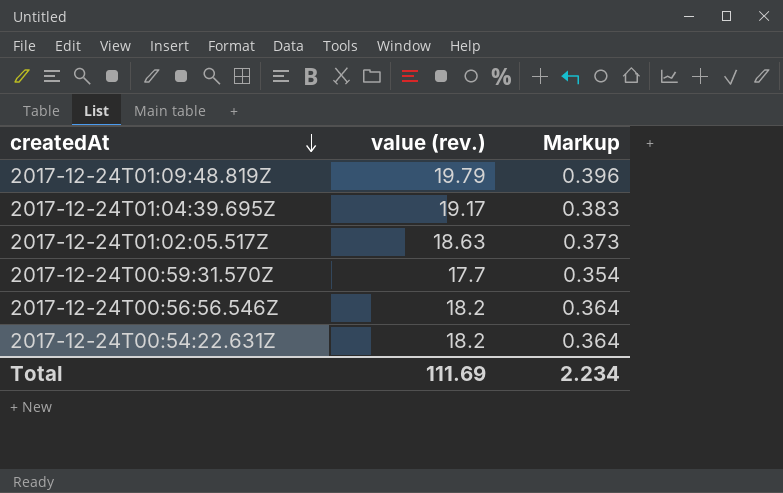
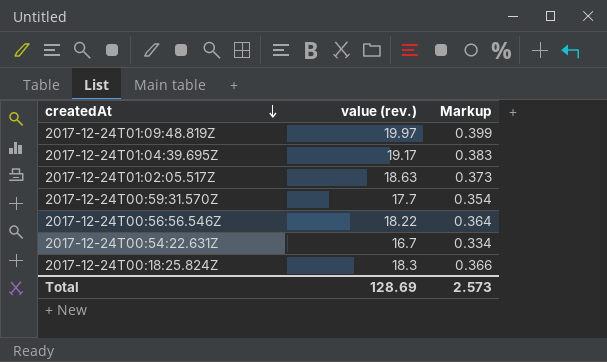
2017-12-24T01:09:48.819Z | value (rev.): 19.79 -> 19.97
2017-12-24T01:09:48.819Z | Markup: 0.396 -> 0.399
2017-12-24T00:56:56.546Z | value (rev.): 18.2 -> 18.22
2017-12-24T00:54:22.631Z | value (rev.): 18.2 -> 16.7
2017-12-24T00:54:22.631Z | Markup: 0.364 -> 0.334
row 2017-12-24T00:18:25.824Z: none -> 18.3 | 0.366
Total | value (rev.): 111.69 -> 128.69
Total | Markup: 2.234 -> 2.573

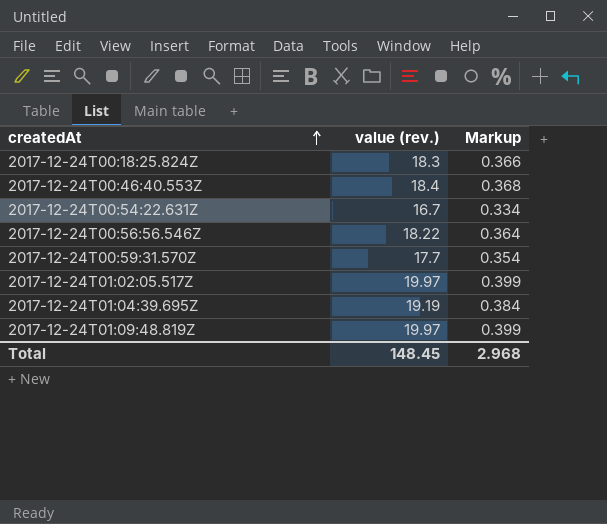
row order: createdAt descending -> createdAt ascending
row 2017-12-24T00:46:40.553Z: none -> 18.4 | 0.368
2017-12-24T01:02:05.517Z | value (rev.): 18.63 -> 19.97
2017-12-24T01:02:05.517Z | Markup: 0.373 -> 0.399
2017-12-24T01:04:39.695Z | value (rev.): 19.17 -> 19.19
2017-12-24T01:04:39.695Z | Markup: 0.383 -> 0.384
Total | value (rev.): 128.69 -> 148.45
Total | Markup: 2.573 -> 2.968

